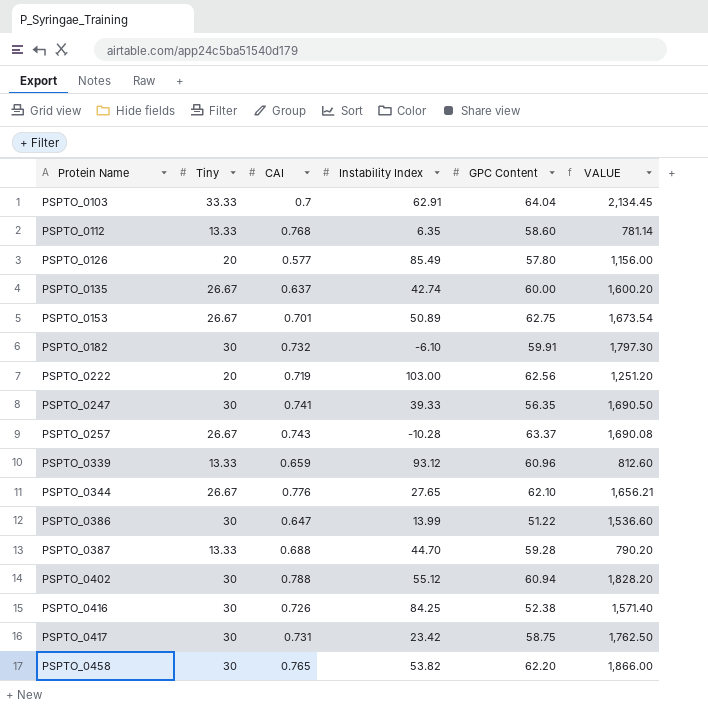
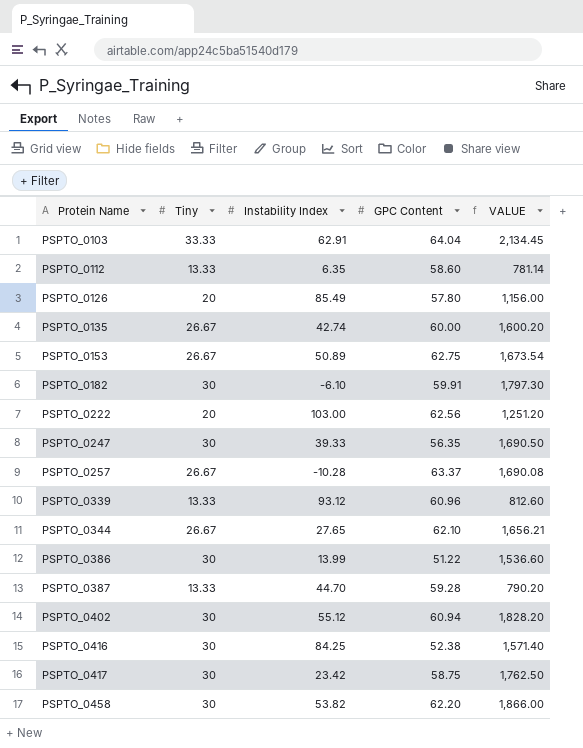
column CAI | position: 3 -> none

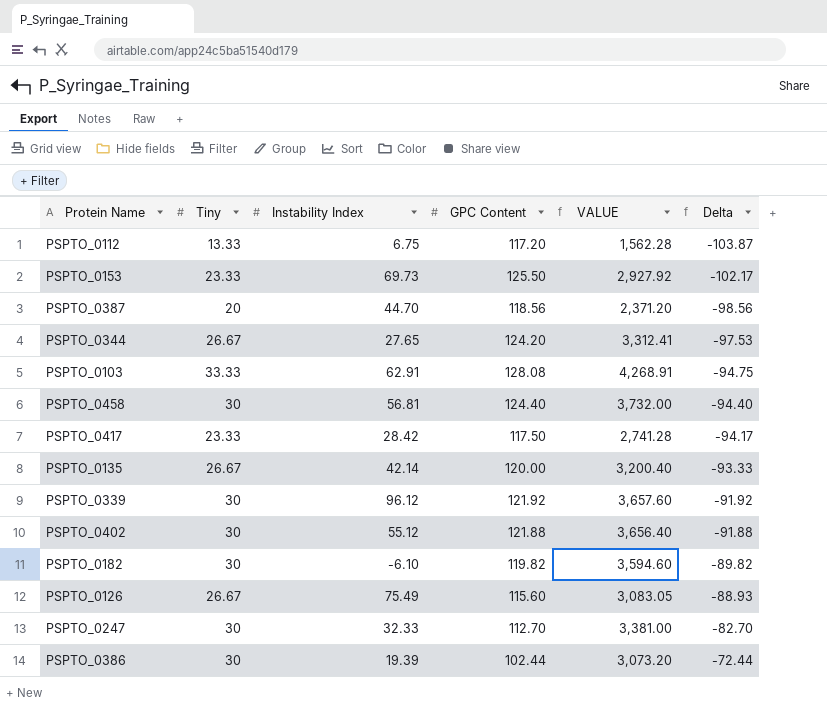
row order: Protein Name ascending -> Delta ascending
column Delta | formula: none -> [Tiny] - [GPC Content]
row PSPTO_0222: 20 | 103.00 | 62.56 | 1,251.20 -> none
row PSPTO_0257: 26.67 | -10.28 | 63.37 | 1,690.08 -> none
row PSPTO_0416: 30 | 84.25 | 52.38 | 1,571.40 -> none
PSPTO_0112 | Instability Index: 6.35 -> 6.75
PSPTO_0112 | GPC Content: 58.60 -> 117.20
PSPTO_0112 | VALUE: 781.14 -> 1,562.28
PSPTO_0153 | Tiny: 26.67 -> 23.33
PSPTO_0153 | Instability Index: 50.89 -> 69.73
PSPTO_0153 | GPC Content: 62.75 -> 125.50
PSPTO_0153 | VALUE: 1,673.54 -> 2,927.92
PSPTO_0387 | Tiny: 13.33 -> 20
PSPTO_0387 | GPC Content: 59.28 -> 118.56
PSPTO_0387 | VALUE: 790.20 -> 2,371.20
PSPTO_0344 | GPC Content: 62.10 -> 124.20
PSPTO_0344 | VALUE: 1,656.21 -> 3,312.41
PSPTO_0103 | GPC Content: 64.04 -> 128.08
PSPTO_0103 | VALUE: 2,134.45 -> 4,268.91
PSPTO_0458 | Instability Index: 53.82 -> 56.81
PSPTO_0458 | GPC Content: 62.20 -> 124.40
PSPTO_0458 | VALUE: 1,866.00 -> 3,732.00
PSPTO_0417 | Tiny: 30 -> 23.33
PSPTO_0417 | Instability Index: 23.42 -> 28.42
PSPTO_0417 | GPC Content: 58.75 -> 117.50
PSPTO_0417 | VALUE: 1,762.50 -> 2,741.28
PSPTO_0135 | Instability Index: 42.74 -> 42.14
PSPTO_0135 | GPC Content: 60.00 -> 120.00
PSPTO_0135 | VALUE: 1,600.20 -> 3,200.40
PSPTO_0339 | Tiny: 13.33 -> 30
PSPTO_0339 | Instability Index: 93.12 -> 96.12
PSPTO_0339 | GPC Content: 60.96 -> 121.92
PSPTO_0339 | VALUE: 812.60 -> 3,657.60
PSPTO_0402 | GPC Content: 60.94 -> 121.88
PSPTO_0402 | VALUE: 1,828.20 -> 3,656.40
PSPTO_0182 | GPC Content: 59.91 -> 119.82
PSPTO_0182 | VALUE: 1,797.30 -> 3,594.60
PSPTO_0126 | Tiny: 20 -> 26.67
PSPTO_0126 | Instability Index: 85.49 -> 75.49
PSPTO_0126 | GPC Content: 57.80 -> 115.60
PSPTO_0126 | VALUE: 1,156.00 -> 3,083.05
PSPTO_0247 | Instability Index: 39.33 -> 32.33
PSPTO_0247 | GPC Content: 56.35 -> 112.70
PSPTO_0247 | VALUE: 1,690.50 -> 3,381.00
PSPTO_0386 | Instability Index: 13.99 -> 19.39
PSPTO_0386 | GPC Content: 51.22 -> 102.44
PSPTO_0386 | VALUE: 1,536.60 -> 3,073.20

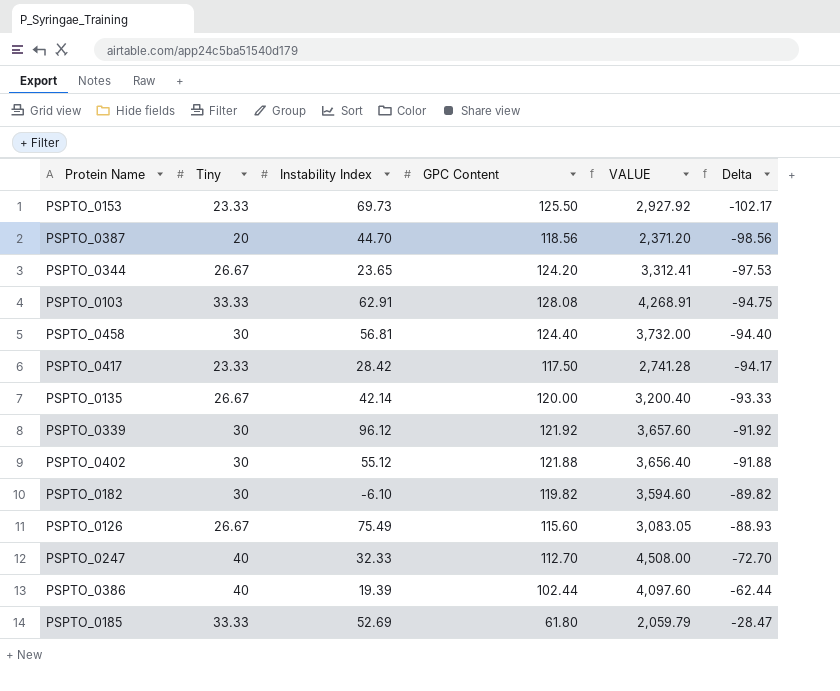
row PSPTO_0112: 13.33 | 6.75 | 117.20 | 1,562.28 | -103.87 -> none
PSPTO_0344 | Instability Index: 27.65 -> 23.65
PSPTO_0247 | Tiny: 30 -> 40
PSPTO_0247 | VALUE: 3,381.00 -> 4,508.00
PSPTO_0247 | Delta: -82.70 -> -72.70
PSPTO_0386 | Tiny: 30 -> 40
PSPTO_0386 | VALUE: 3,073.20 -> 4,097.60
PSPTO_0386 | Delta: -72.44 -> -62.44
row PSPTO_0185: none -> 33.33 | 52.69 | 61.80 | 2,059.79 | -28.47

